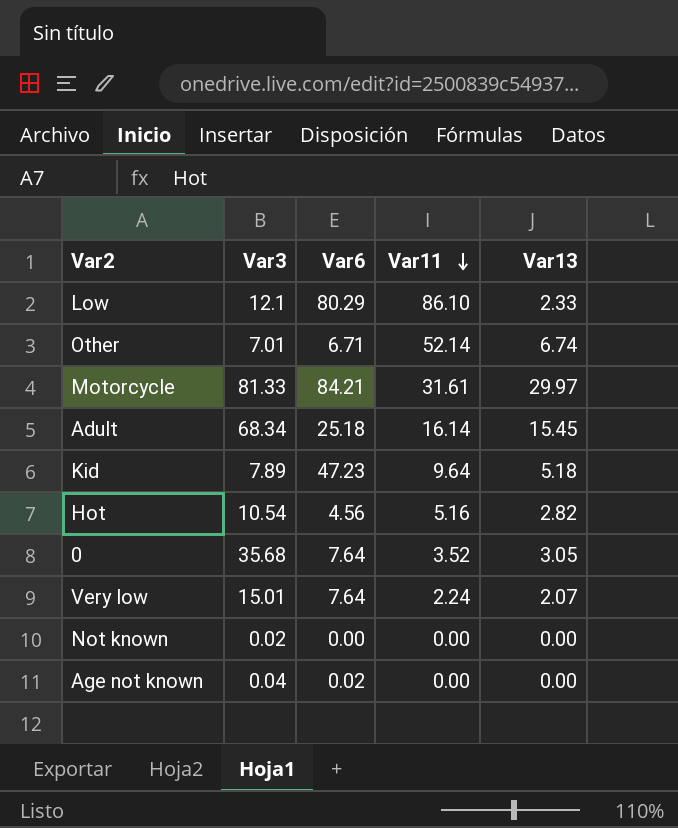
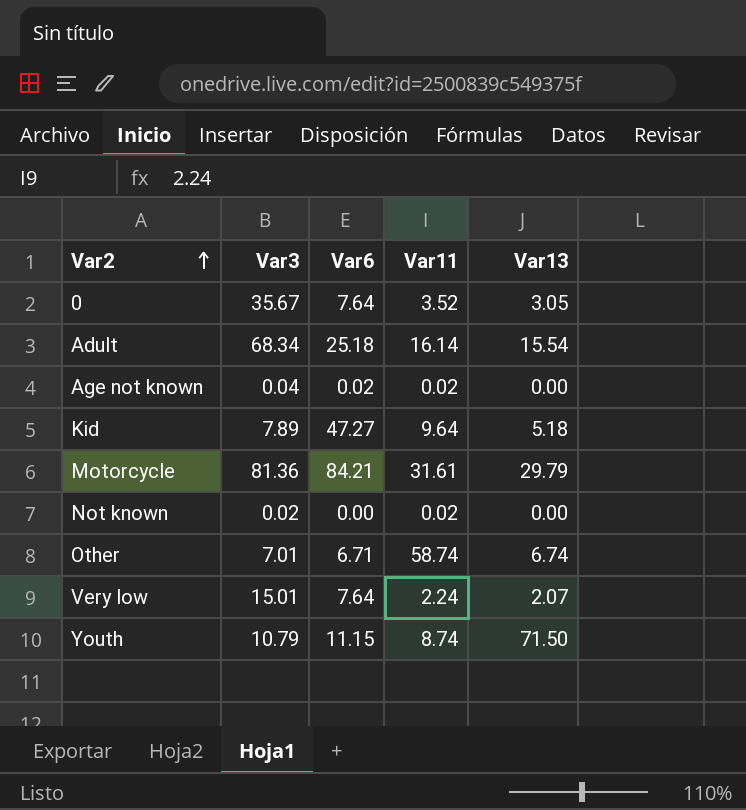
row order: Var11 descending -> Var2 ascending
row Low: 12.1 | 80.29 | 86.10 | 2.33 -> none
row Hot: 10.54 | 4.56 | 5.16 | 2.82 -> none
0 | Var3: 35.68 -> 35.67
Adult | Var13: 15.45 -> 15.54
Age not known | Var11: 0.00 -> 0.02
Kid | Var6: 47.23 -> 47.27
Motorcycle | Var3: 81.33 -> 81.36
Motorcycle | Var13: 29.97 -> 29.79
Not known | Var11: 0.00 -> 0.02
Other | Var11: 52.14 -> 58.74
row Youth: none -> 10.79 | 11.15 | 8.74 | 71.50

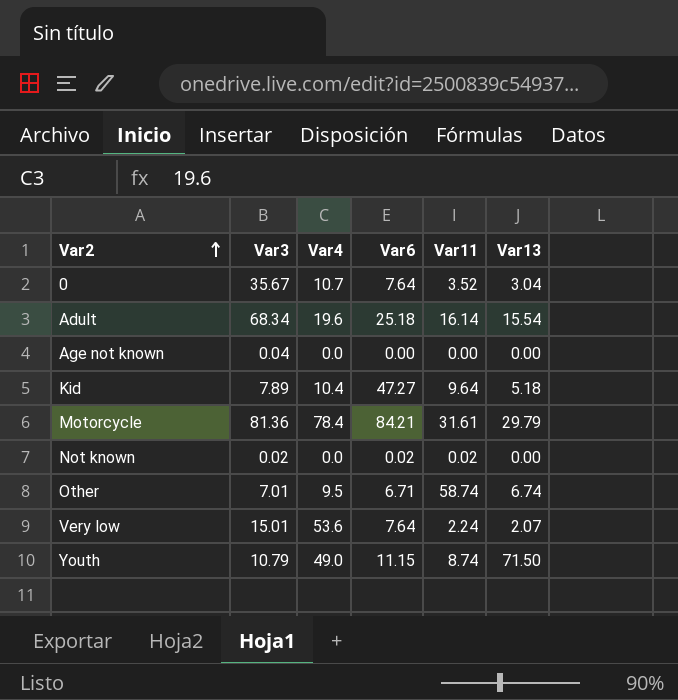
column Var4 | position: none -> 3
0 | Var13: 3.05 -> 3.04
Age not known | Var6: 0.02 -> 0.00
Age not known | Var11: 0.02 -> 0.00
Not known | Var6: 0.00 -> 0.02

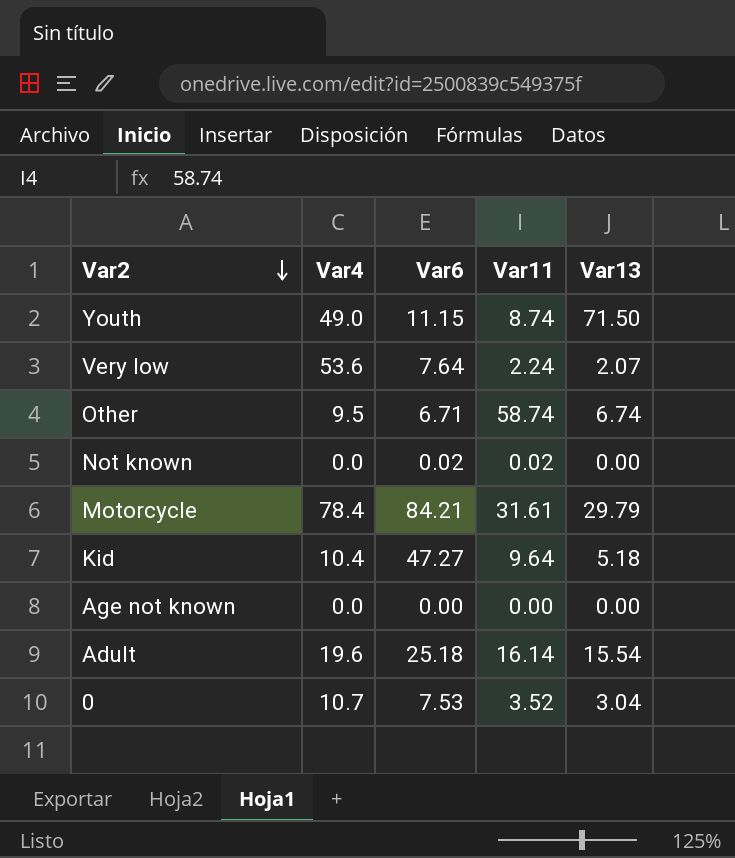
row order: Var2 ascending -> Var2 descending
column Var3 | position: 2 -> none
0 | Var6: 7.64 -> 7.53

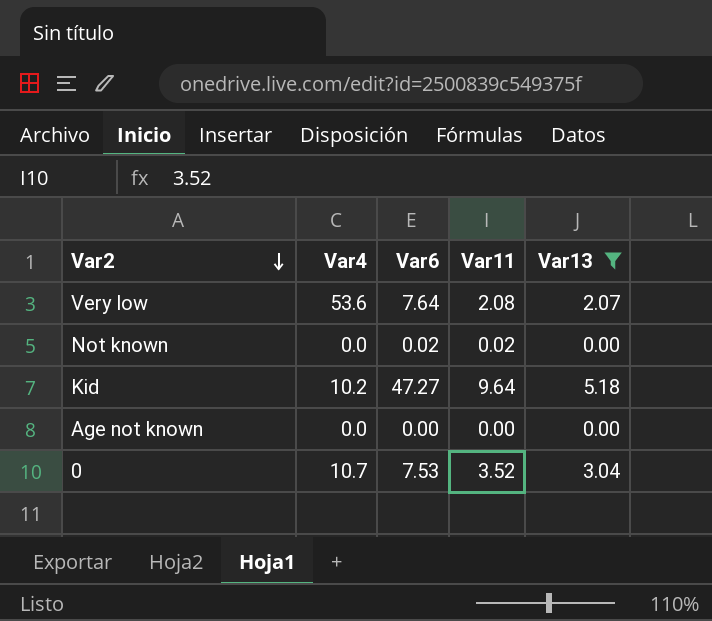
filter: none -> Var13 <= 5.18
Very low | Var11: 2.24 -> 2.08
Kid | Var4: 10.4 -> 10.2

